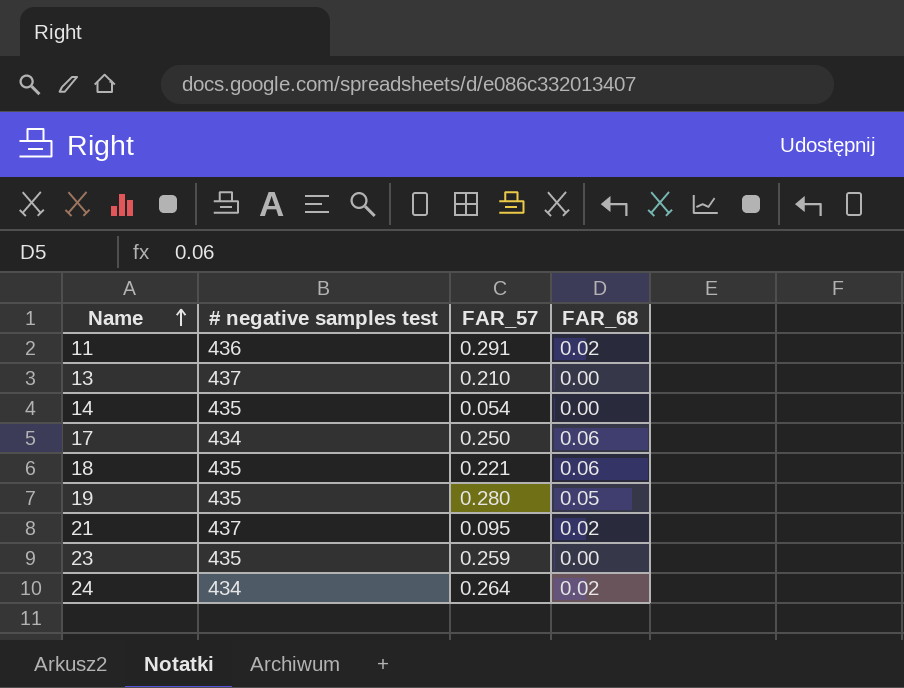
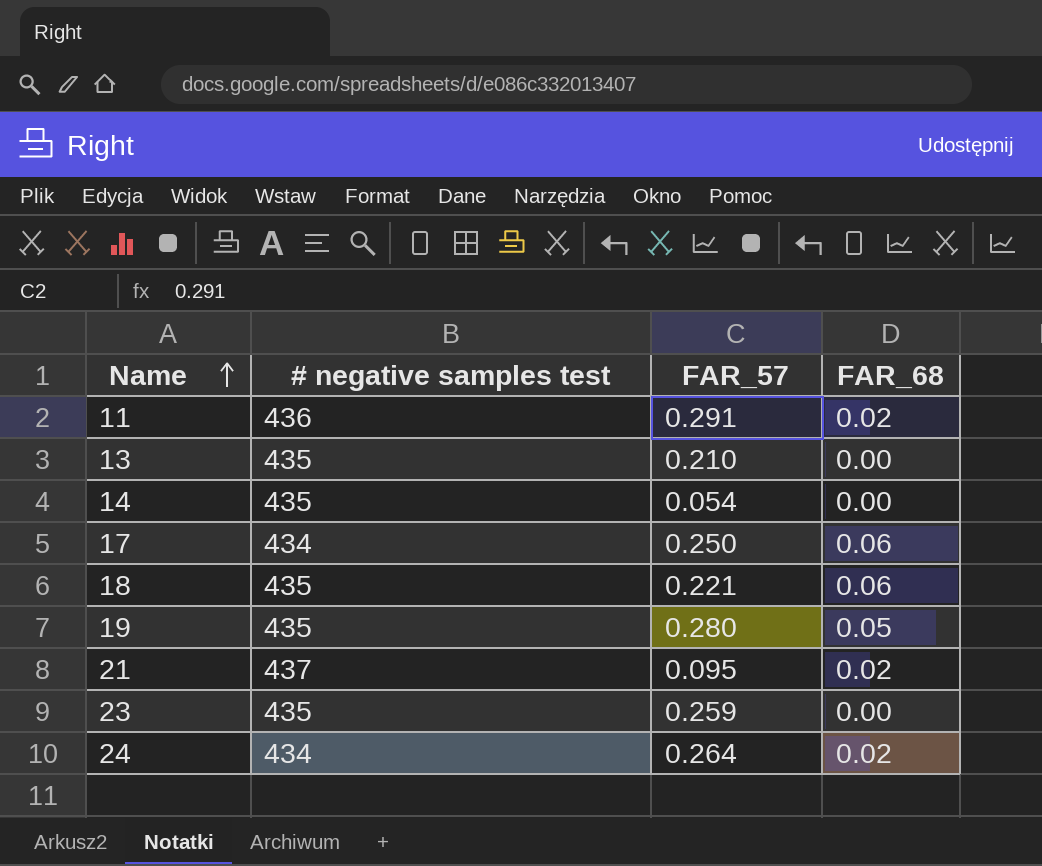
13 | # negative samples test: 437 -> 435

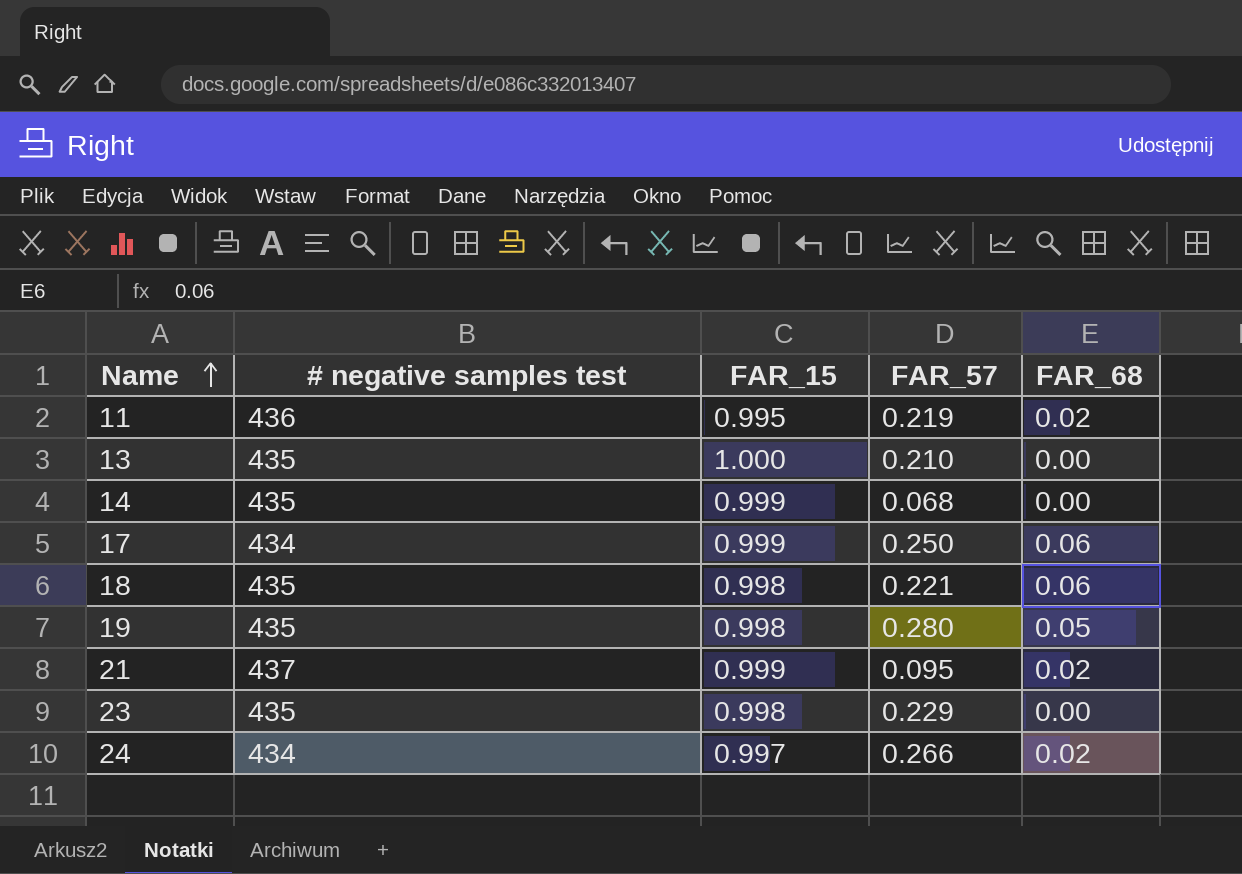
column FAR_15 | position: none -> 3
11 | FAR_57: 0.291 -> 0.219
14 | FAR_57: 0.054 -> 0.068
23 | FAR_57: 0.259 -> 0.229
24 | FAR_57: 0.264 -> 0.266

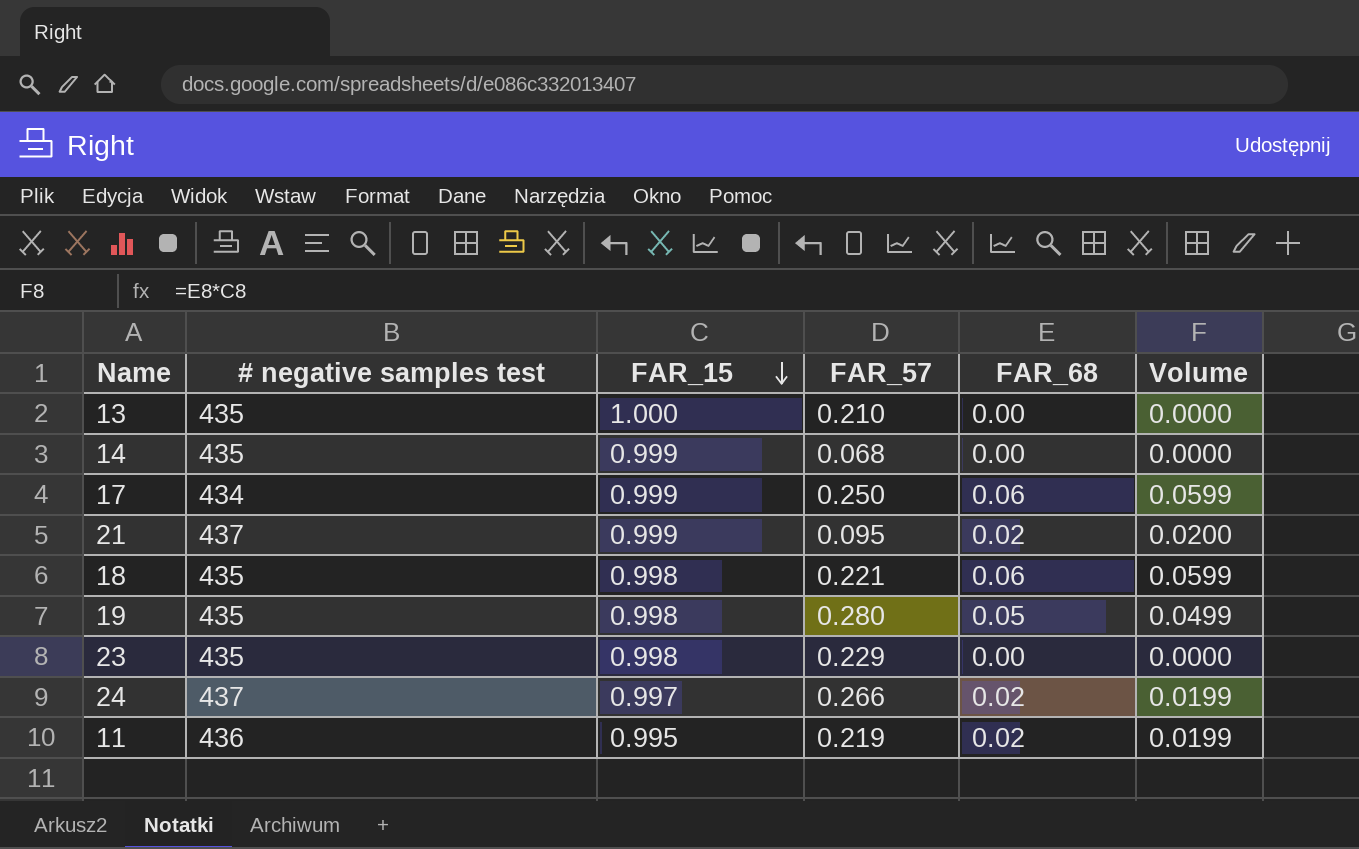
row order: Name ascending -> FAR_15 descending
column Volume | formula: none -> [FAR_15] * [FAR_68]
24 | # negative samples test: 434 -> 437

